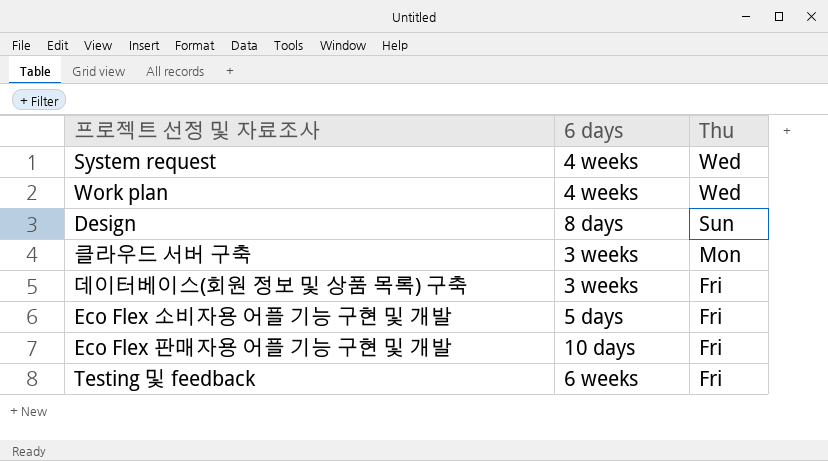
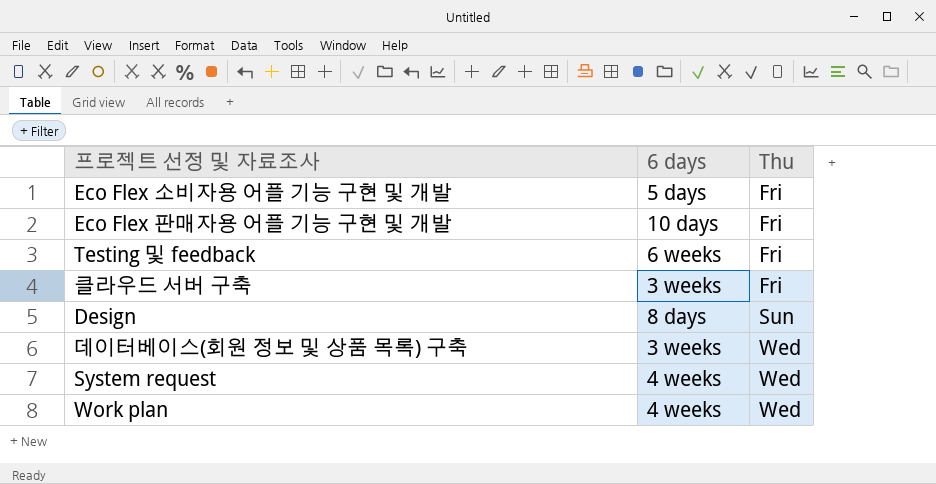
row order: Thu descending -> Thu ascending
클라우드 서버 구축 | Thu: Mon -> Fri
데이터베이스(회원 정보 및 상품 목록) 구축 | Thu: Fri -> Wed

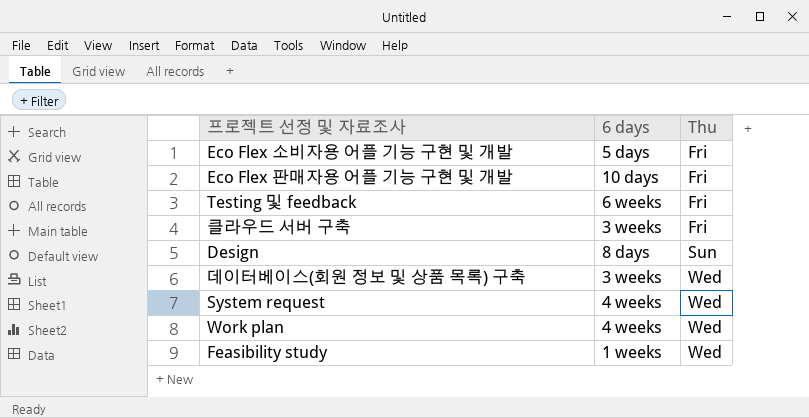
row Feasibility study: none -> 1 weeks | Wed

